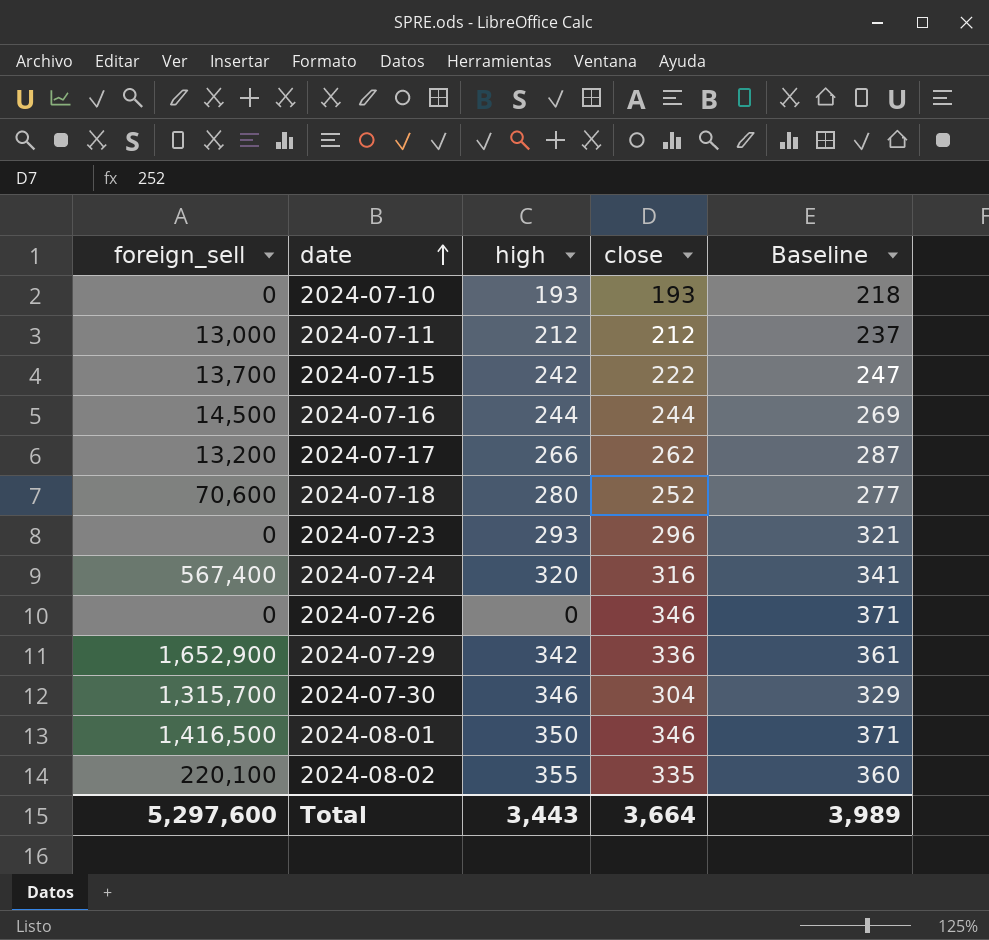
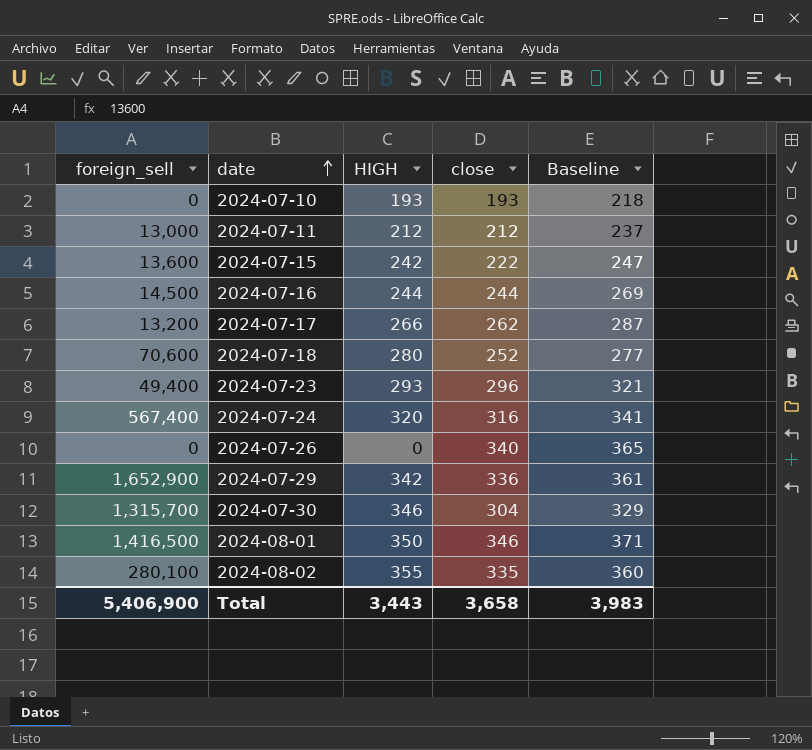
column name: high -> HIGH
2024-07-15 | foreign_sell: 13,700 -> 13,600
2024-07-23 | foreign_sell: 0 -> 49,400
2024-07-26 | close: 346 -> 340
2024-07-26 | Baseline: 371 -> 365
2024-08-02 | foreign_sell: 220,100 -> 280,100
Total | foreign_sell: 5,297,600 -> 5,406,900
Total | close: 3,664 -> 3,658
Total | Baseline: 3,989 -> 3,983

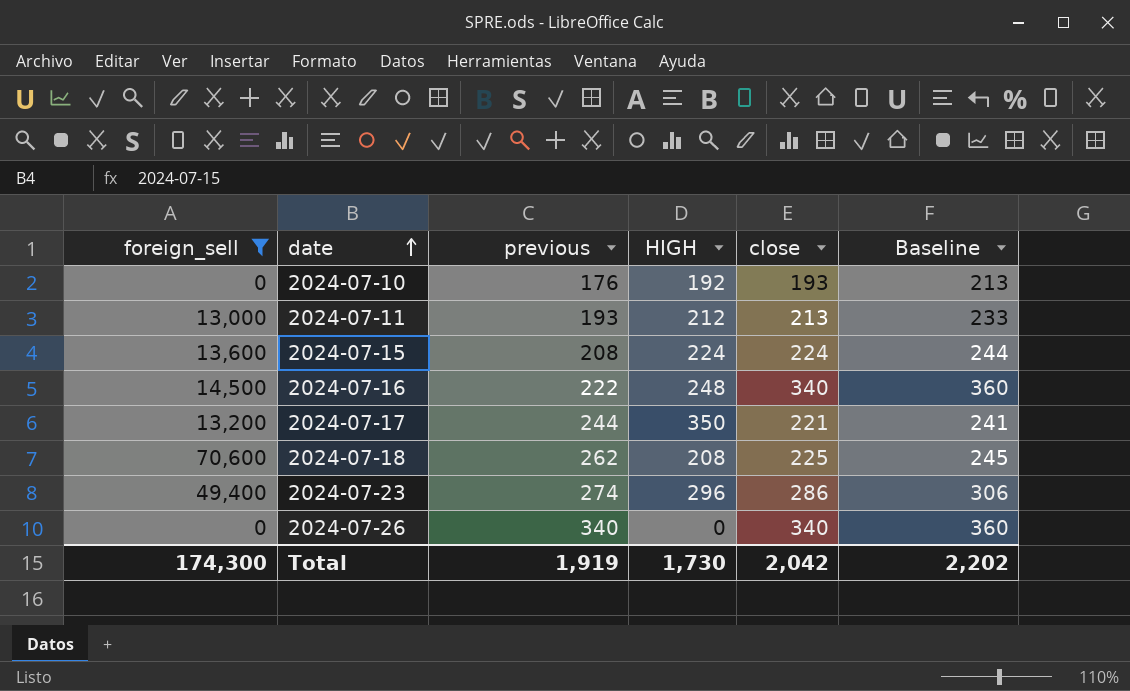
filter: none -> foreign_sell <= 70,600
column previous | position: none -> 3
column Baseline | formula: [close] + 25 -> [close] + 20
2024-07-10 | HIGH: 193 -> 192
2024-07-11 | close: 212 -> 213
2024-07-15 | HIGH: 242 -> 224
2024-07-15 | close: 222 -> 224
2024-07-16 | HIGH: 244 -> 248
2024-07-16 | close: 244 -> 340
2024-07-17 | HIGH: 266 -> 350
2024-07-17 | close: 262 -> 221
2024-07-18 | HIGH: 280 -> 208
2024-07-18 | close: 252 -> 225
2024-07-23 | HIGH: 293 -> 296
2024-07-23 | close: 296 -> 286
Total | foreign_sell: 5,406,900 -> 174,300
Total | HIGH: 3,443 -> 1,730
Total | close: 3,658 -> 2,042
Total | Baseline: 3,983 -> 2,202

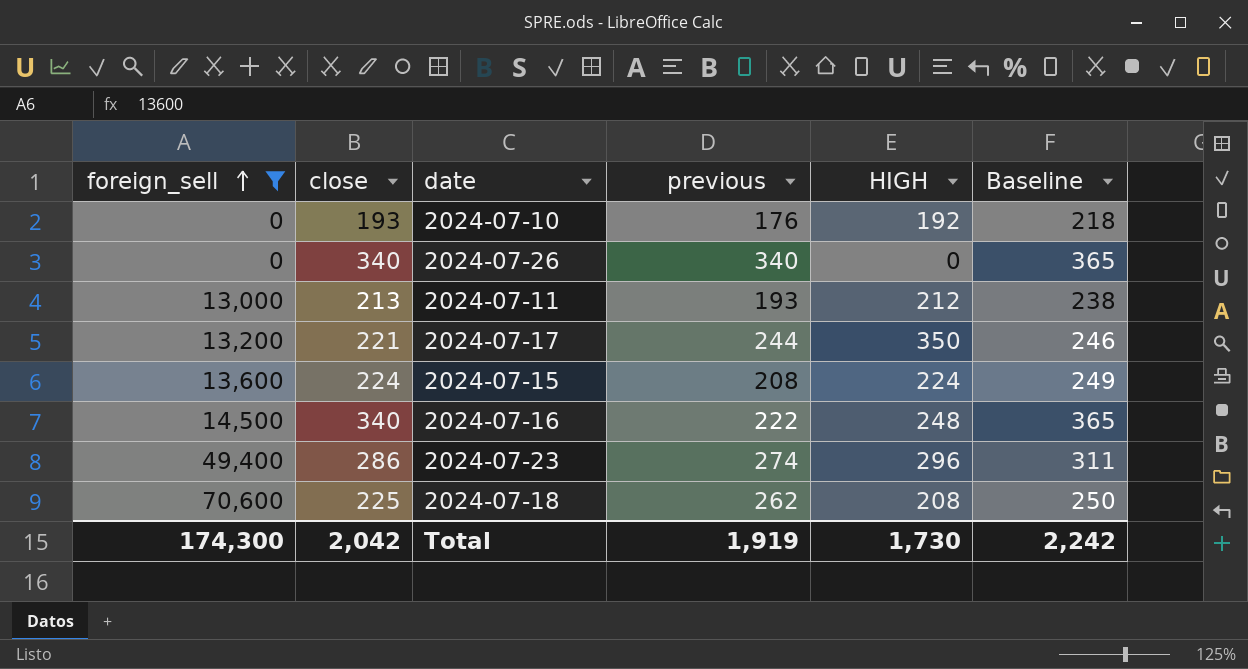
row order: date ascending -> foreign_sell ascending
column close | position: 5 -> 2
column Baseline | formula: [close] + 20 -> [close] + 25
Total | Baseline: 2,202 -> 2,242

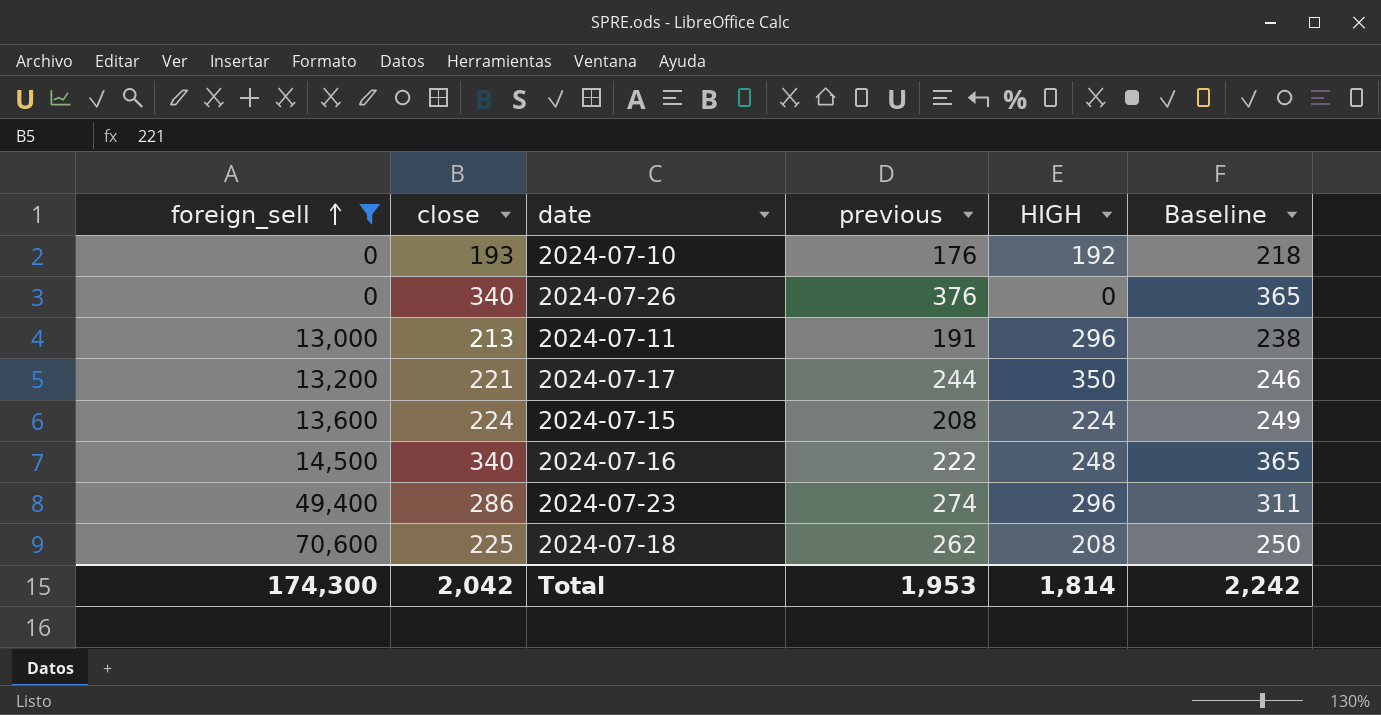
2024-07-26 | previous: 340 -> 376
2024-07-11 | previous: 193 -> 191
2024-07-11 | HIGH: 212 -> 296
Total | previous: 1,919 -> 1,953
Total | HIGH: 1,730 -> 1,814

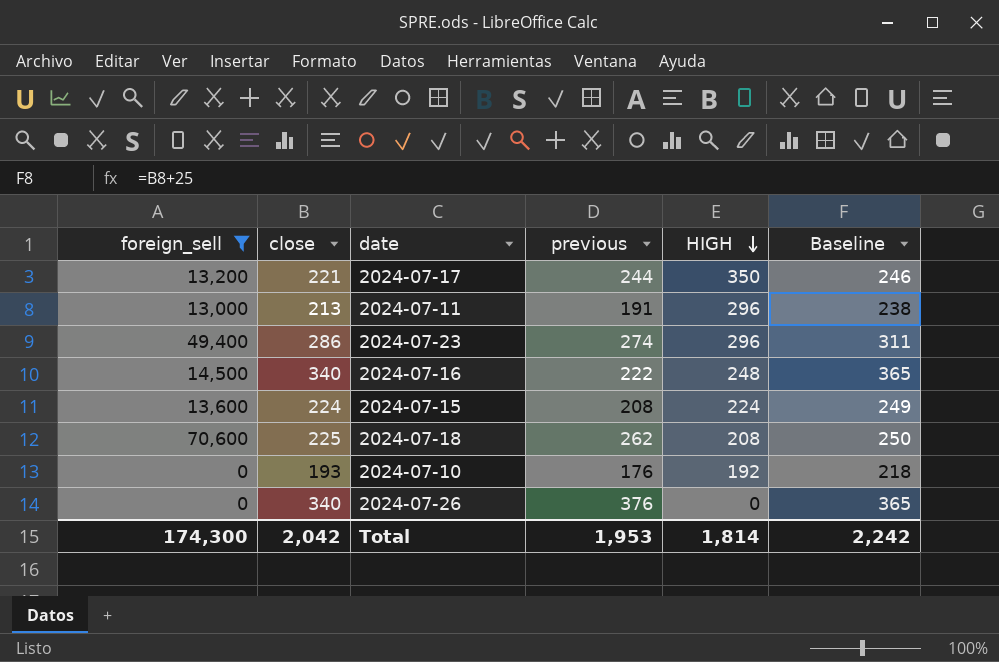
row order: foreign_sell ascending -> HIGH descending

